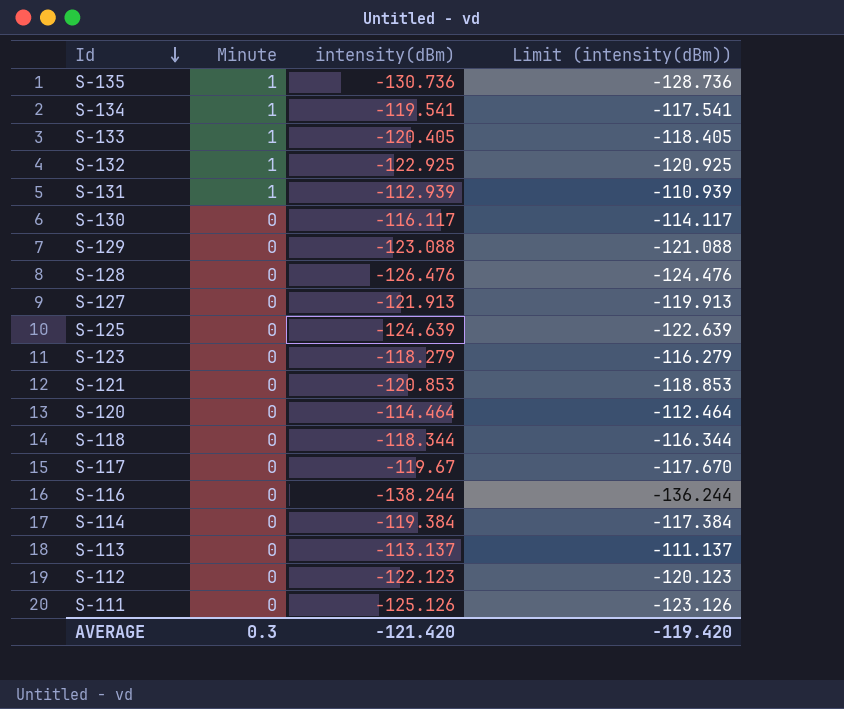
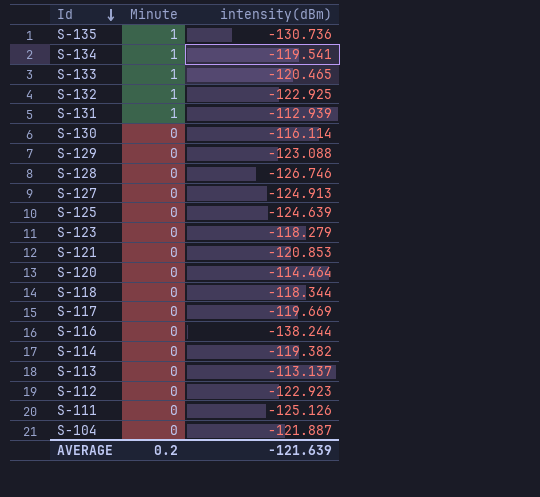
column Limit (intensity(dBm)) | formula: [intensity(dBm)] + 2 -> none
S-133 | intensity(dBm): -120.405 -> -120.465
S-130 | intensity(dBm): -116.117 -> -116.114
S-128 | intensity(dBm): -126.476 -> -126.746
S-127 | intensity(dBm): -121.913 -> -124.913
S-117 | intensity(dBm): -119.67 -> -119.669
S-114 | intensity(dBm): -119.384 -> -119.382
S-112 | intensity(dBm): -122.123 -> -122.923
row S-104: none -> 0 | -121.887
AVERAGE | Minute: 0.3 -> 0.2
AVERAGE | intensity(dBm): -121.420 -> -121.639

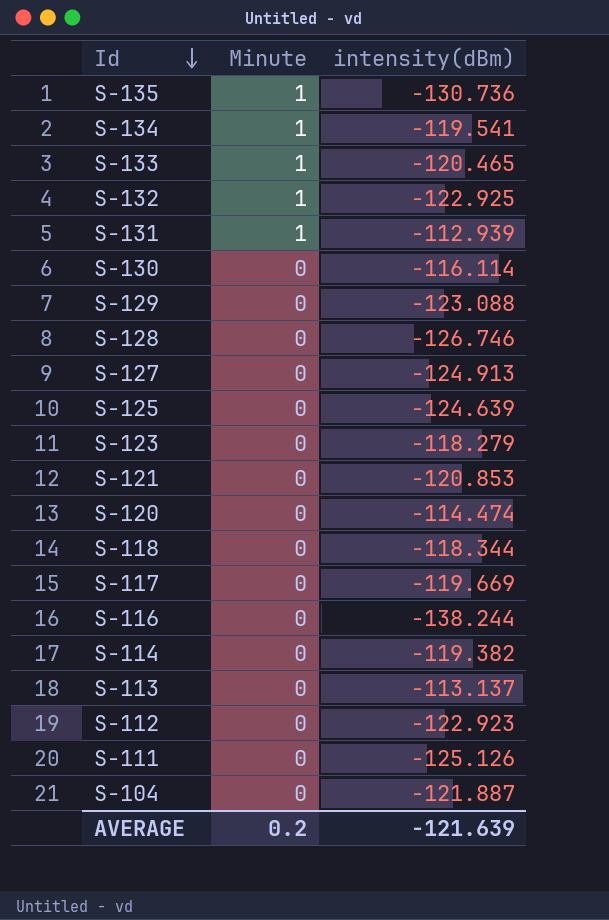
S-120 | intensity(dBm): -114.464 -> -114.474

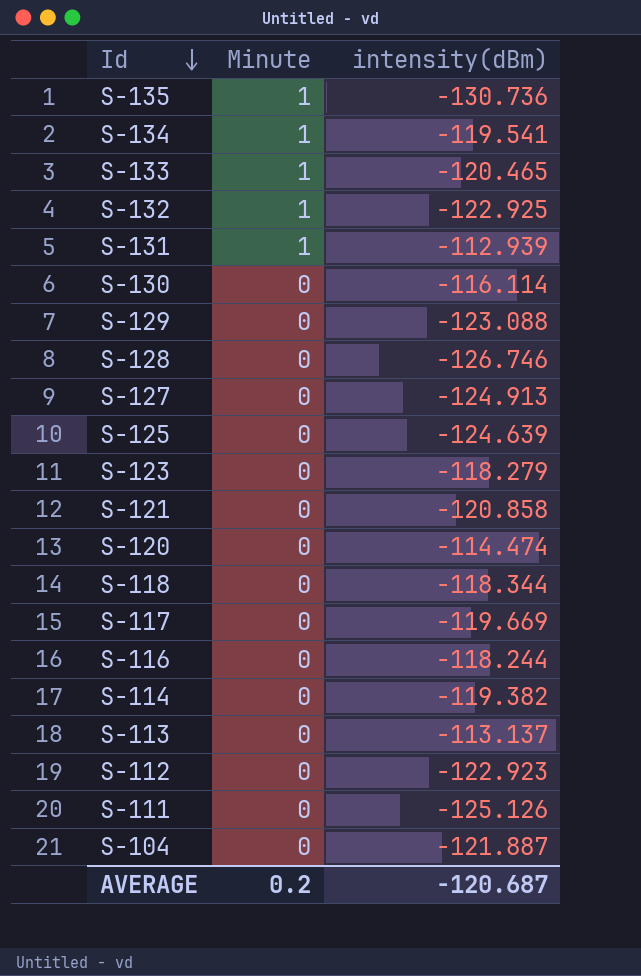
S-121 | intensity(dBm): -120.853 -> -120.858
S-116 | intensity(dBm): -138.244 -> -118.244
AVERAGE | intensity(dBm): -121.639 -> -120.687

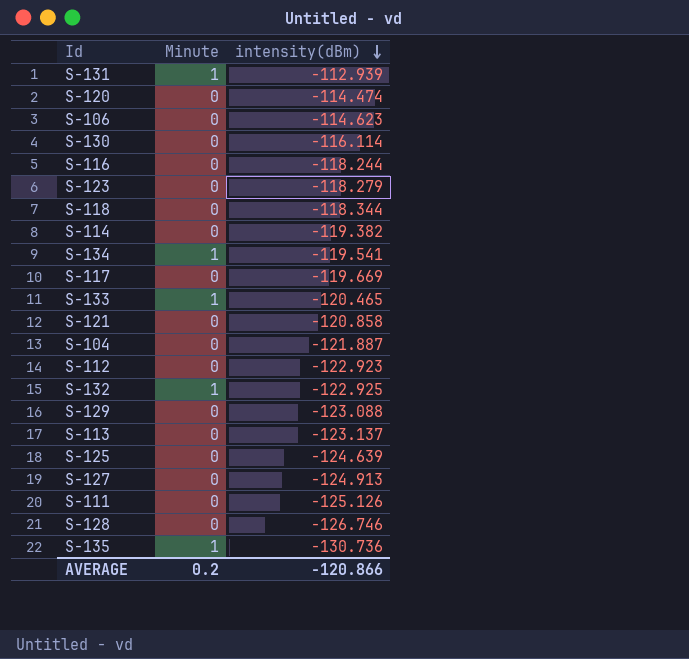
row order: Id descending -> intensity(dBm) descending
row S-106: none -> 0 | -114.623
S-113 | intensity(dBm): -113.137 -> -123.137
AVERAGE | intensity(dBm): -120.687 -> -120.866

